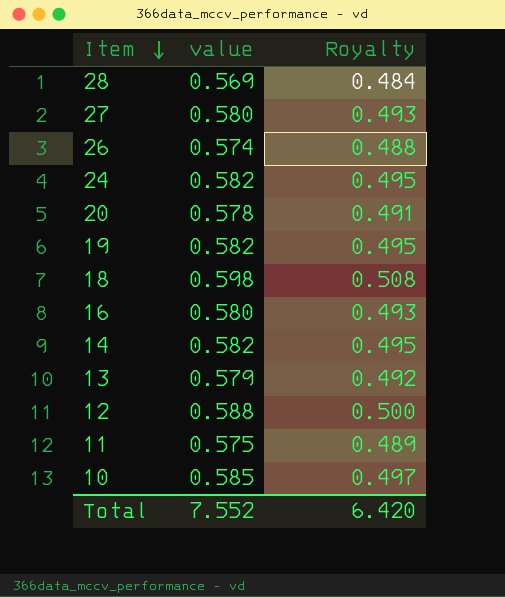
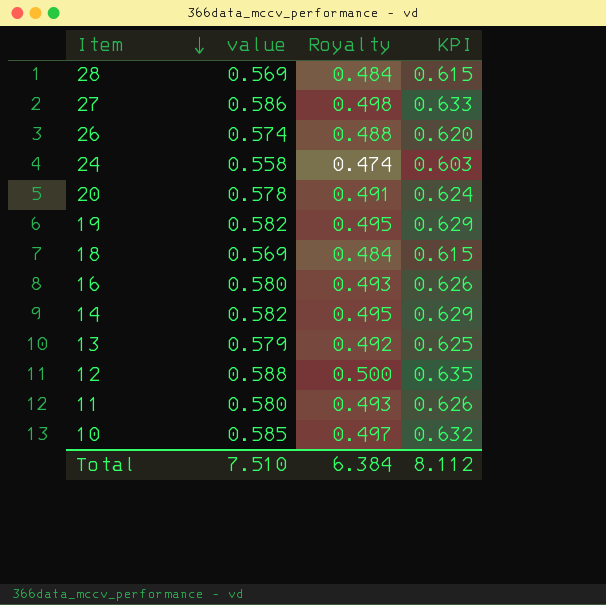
column KPI | formula: none -> [value] * 1.08
27 | value: 0.580 -> 0.586
27 | Royalty: 0.493 -> 0.498
24 | value: 0.582 -> 0.558
24 | Royalty: 0.495 -> 0.474
18 | value: 0.598 -> 0.569
18 | Royalty: 0.508 -> 0.484
11 | value: 0.575 -> 0.580
11 | Royalty: 0.489 -> 0.493
Total | value: 7.552 -> 7.510
Total | Royalty: 6.420 -> 6.384

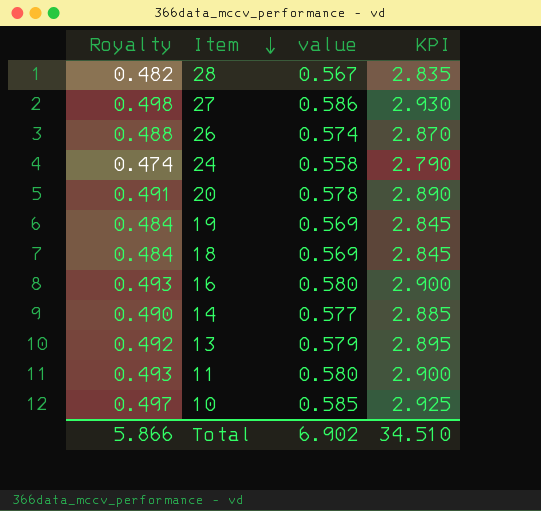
column Royalty | position: 3 -> 1
column KPI | formula: [value] * 1.08 -> [value] * 5
row 12: 0.588 | 0.500 | 0.635 -> none
28 | Royalty: 0.484 -> 0.482
28 | value: 0.569 -> 0.567
19 | Royalty: 0.495 -> 0.484
19 | value: 0.582 -> 0.569
14 | Royalty: 0.495 -> 0.490
14 | value: 0.582 -> 0.577
Total | Royalty: 6.384 -> 5.866
Total | value: 7.510 -> 6.902
Total | KPI: 8.112 -> 34.510

